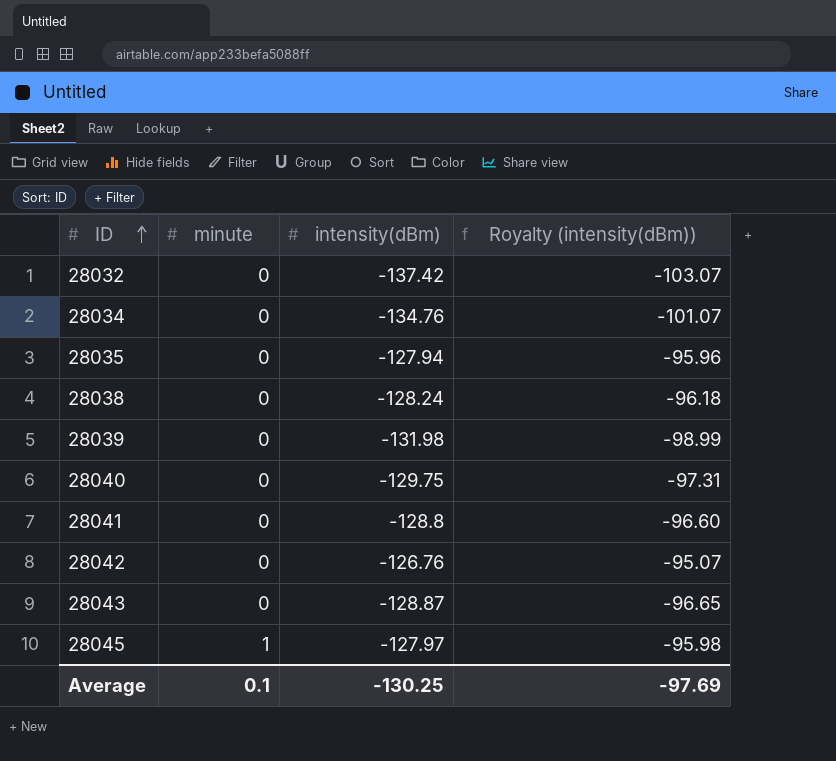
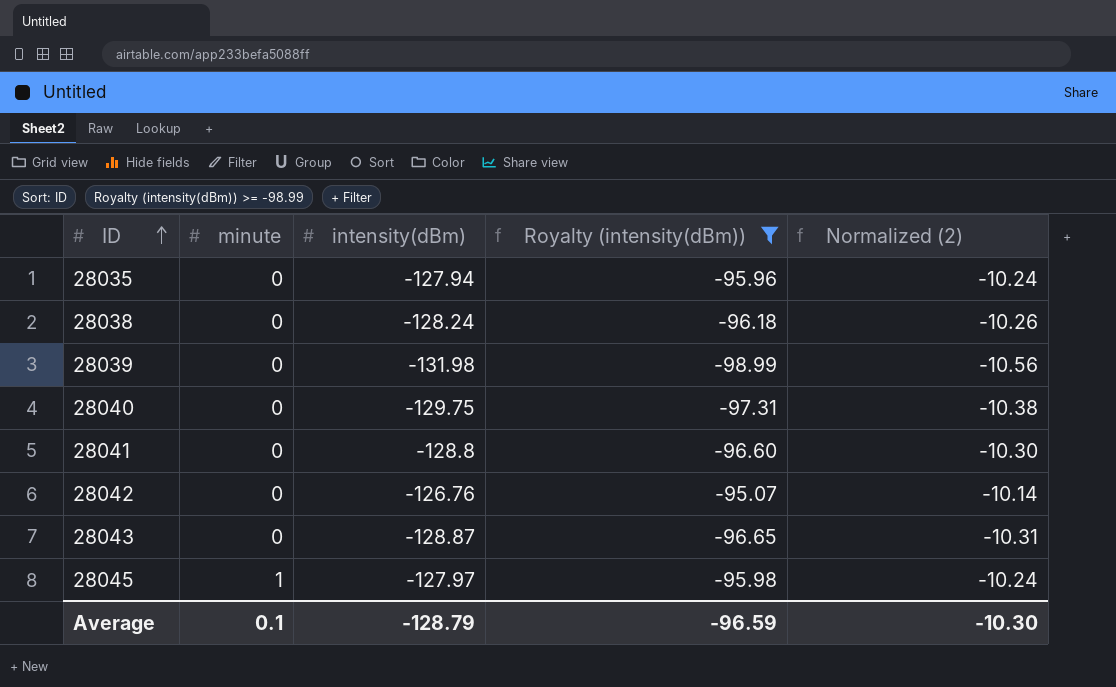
filter: none -> Royalty (intensity(dBm)) >= -98.99
column Normalized (2) | formula: none -> [intensity(dBm)] * 0.08
Average | intensity(dBm): -130.25 -> -128.79
Average | Royalty (intensity(dBm)): -97.69 -> -96.59

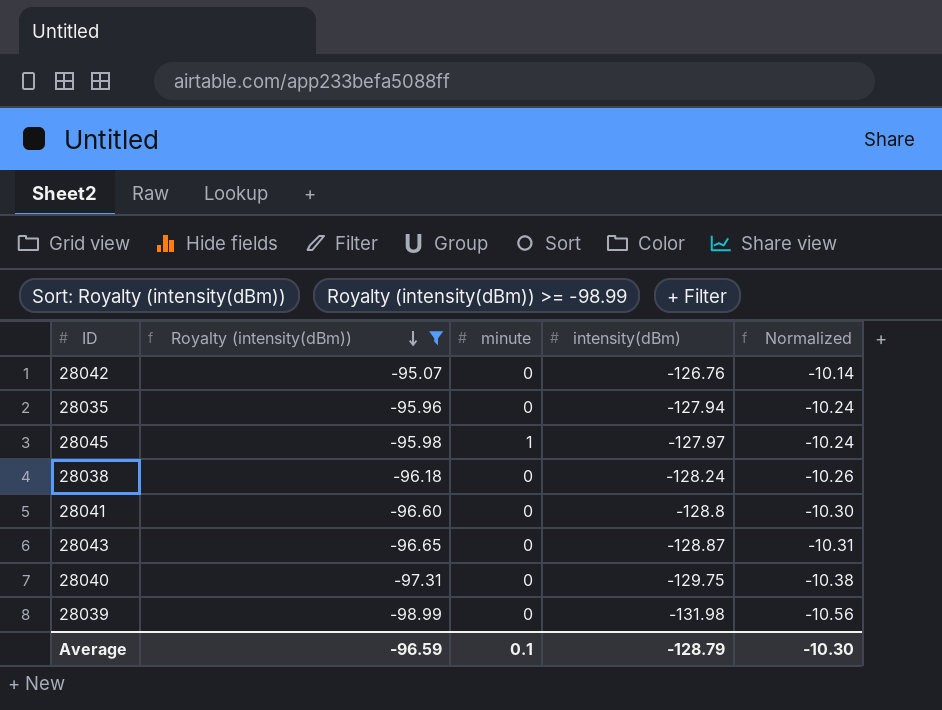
row order: ID ascending -> Royalty (intensity(dBm)) descending
column Royalty (intensity(dBm)) | position: 4 -> 2
column name: Normalized (2) -> Normalized

